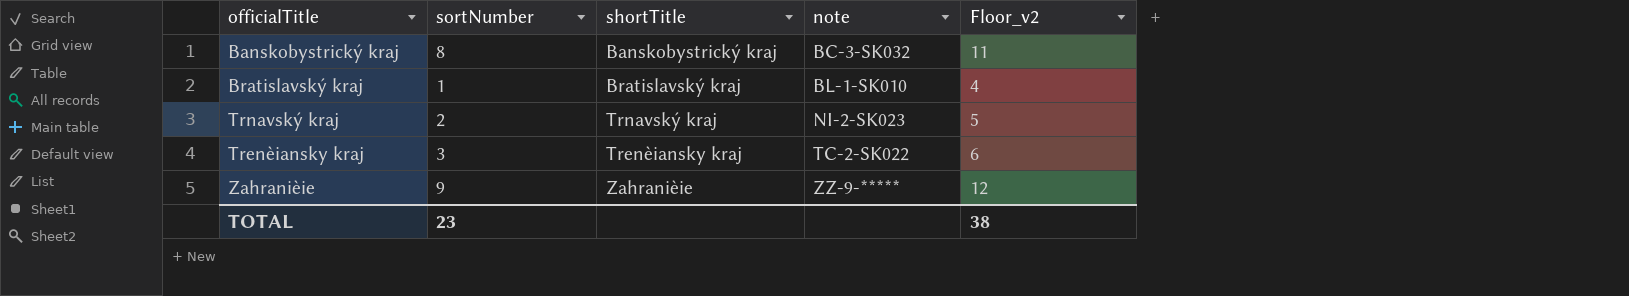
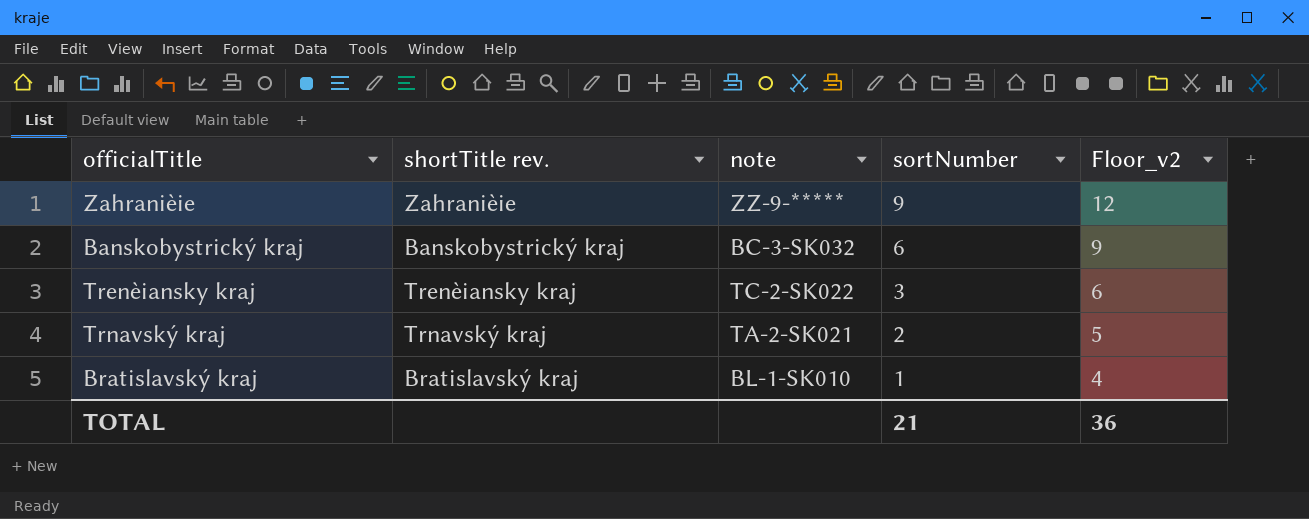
row order: note ascending -> sortNumber descending
column name: shortTitle -> shortTitle rev.
column sortNumber | position: 2 -> 4
Banskobystrický kraj | sortNumber: 8 -> 6
Banskobystrický kraj | Floor_v2: 11 -> 9
Trnavský kraj | note: NI-2-SK023 -> TA-2-SK021
TOTAL | sortNumber: 23 -> 21
TOTAL | Floor_v2: 38 -> 36

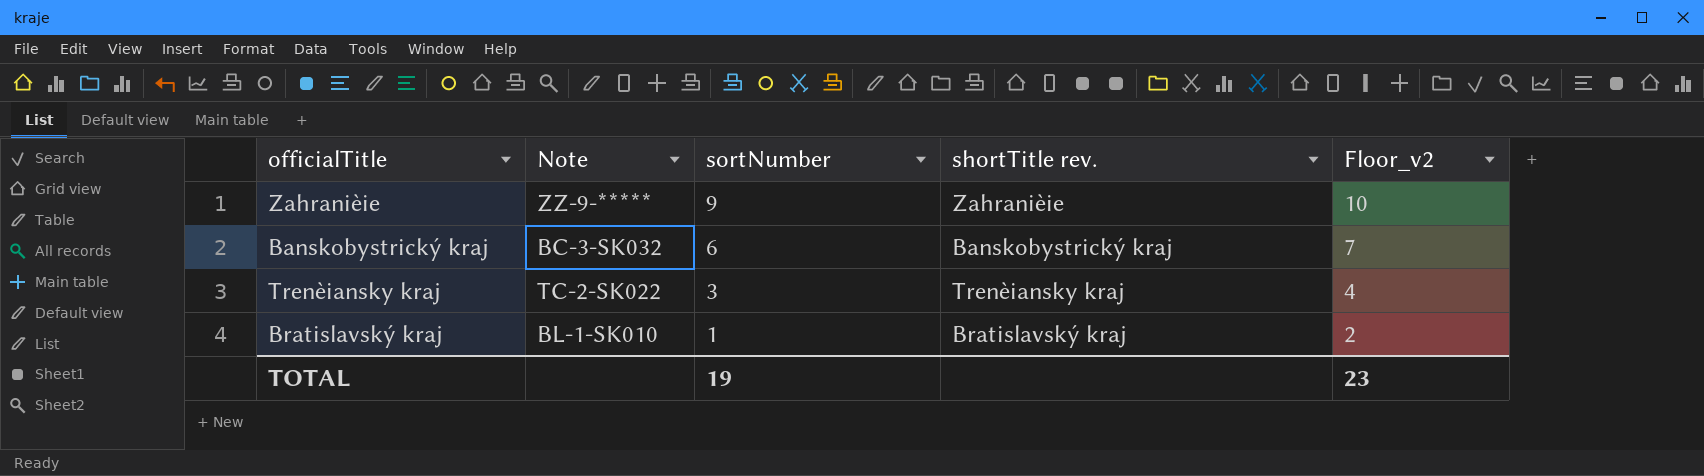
column name: note -> Note
column shortTitle rev. | position: 2 -> 4
column Floor_v2 | formula: [sortNumber] + 3 -> [sortNumber] + 1
row Trnavský kraj: Trnavský kraj | TA-2-SK021 | 2 | 5 -> none
TOTAL | sortNumber: 21 -> 19
TOTAL | Floor_v2: 36 -> 23

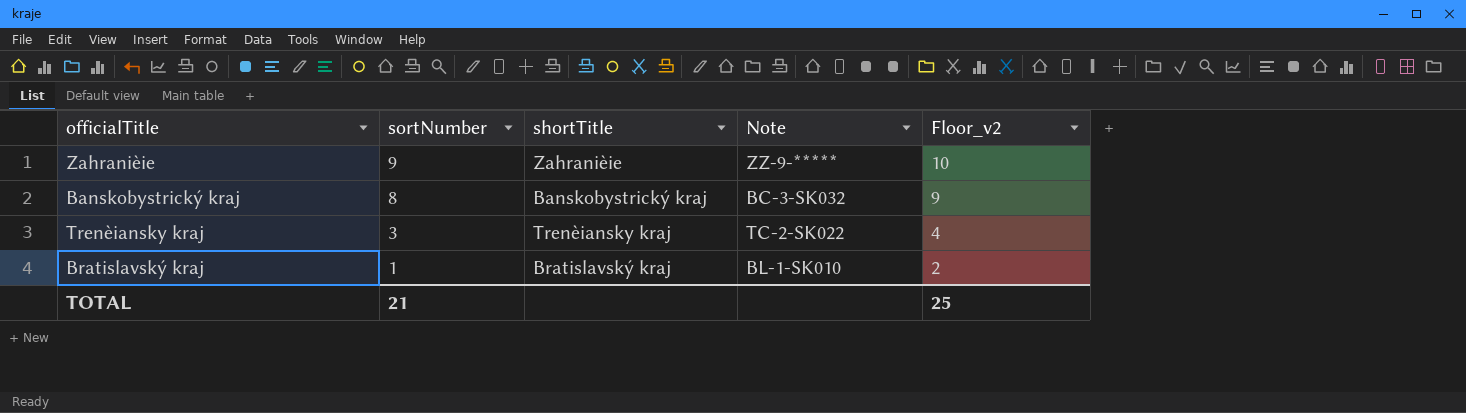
column name: shortTitle rev. -> shortTitle
column Note | position: 2 -> 4
Banskobystrický kraj | sortNumber: 6 -> 8
Banskobystrický kraj | Floor_v2: 7 -> 9
TOTAL | sortNumber: 19 -> 21
TOTAL | Floor_v2: 23 -> 25

